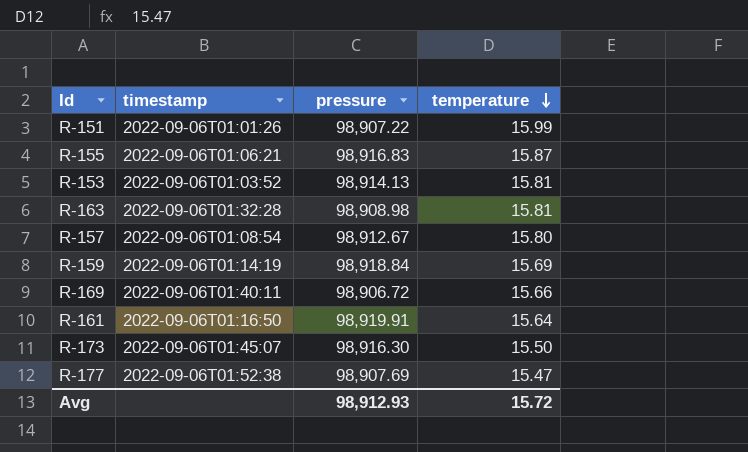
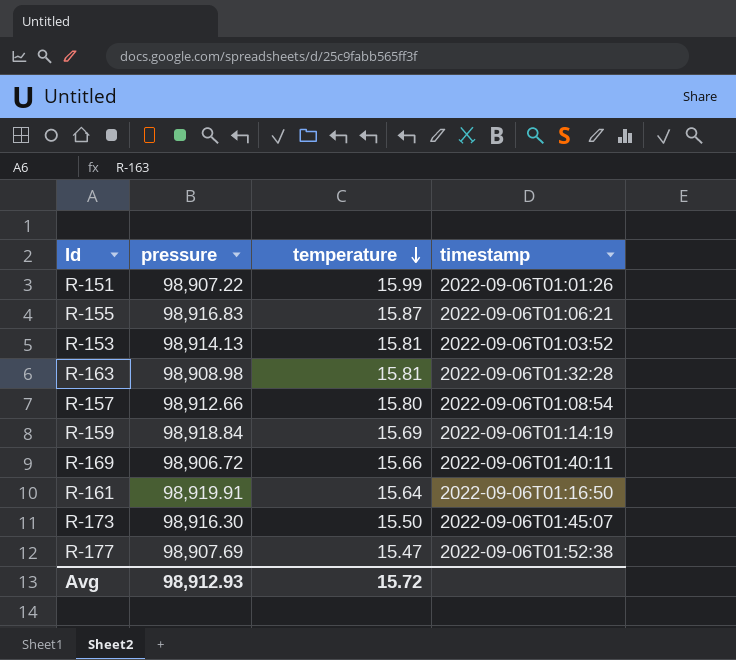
column timestamp | position: 2 -> 4
R-157 | pressure: 98,912.67 -> 98,912.66

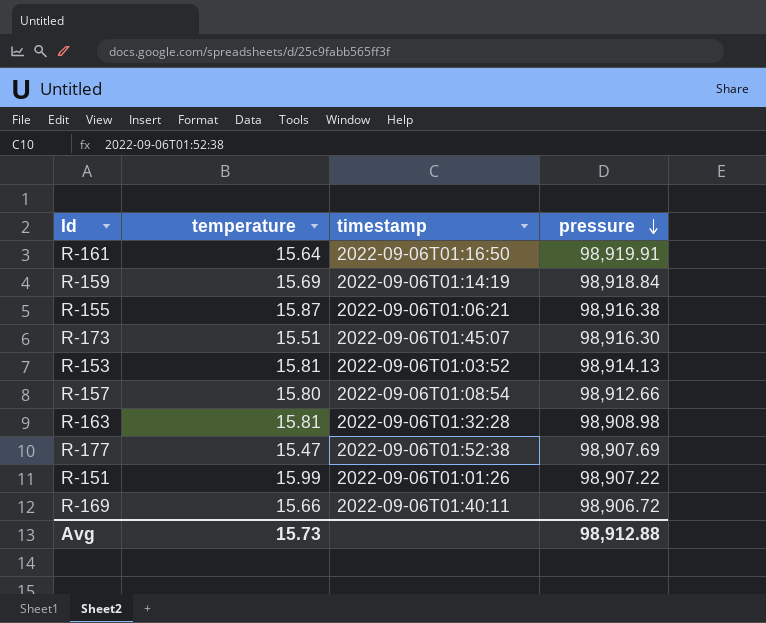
row order: temperature descending -> pressure descending
column pressure | position: 2 -> 4
R-155 | pressure: 98,916.83 -> 98,916.38
R-173 | temperature: 15.50 -> 15.51
Avg | temperature: 15.72 -> 15.73
Avg | pressure: 98,912.93 -> 98,912.88

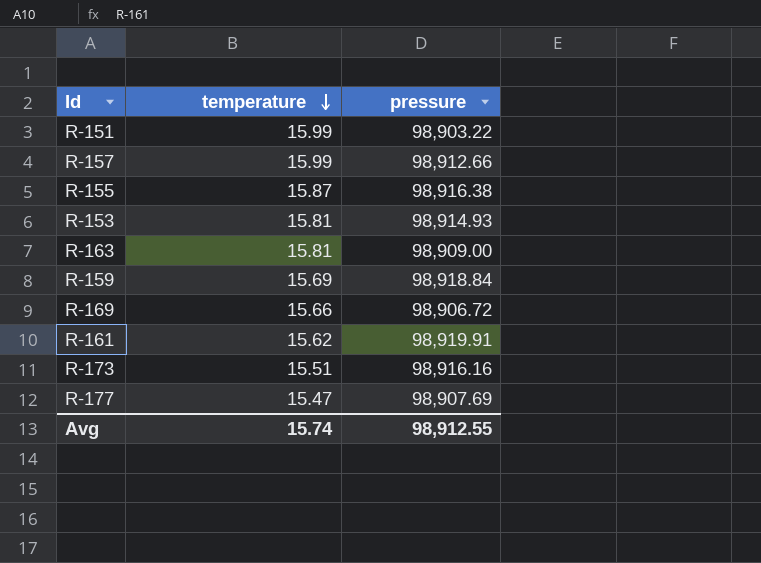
row order: pressure descending -> temperature descending
column timestamp | position: 3 -> none
R-151 | pressure: 98,907.22 -> 98,903.22
R-157 | temperature: 15.80 -> 15.99
R-153 | pressure: 98,914.13 -> 98,914.93
R-163 | pressure: 98,908.98 -> 98,909.00
R-161 | temperature: 15.64 -> 15.62
R-173 | pressure: 98,916.30 -> 98,916.16
Avg | temperature: 15.73 -> 15.74
Avg | pressure: 98,912.88 -> 98,912.55

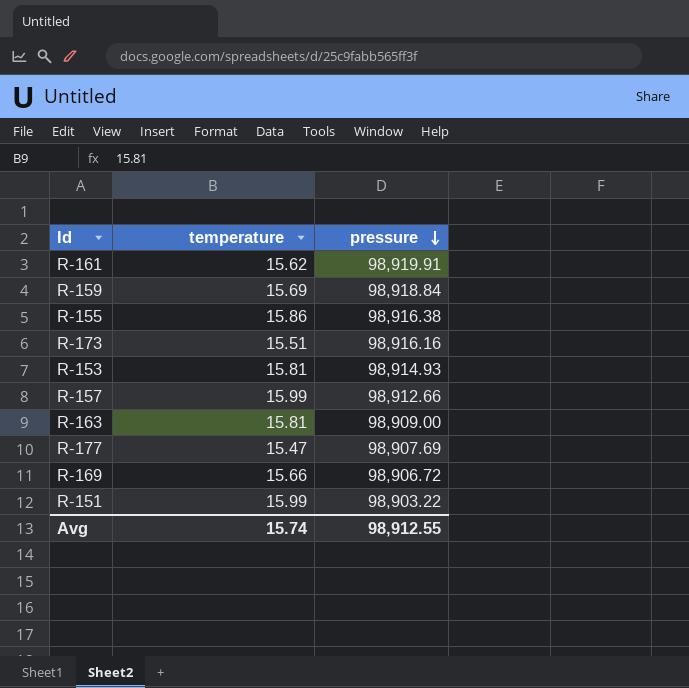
row order: temperature descending -> pressure descending
R-155 | temperature: 15.87 -> 15.86

